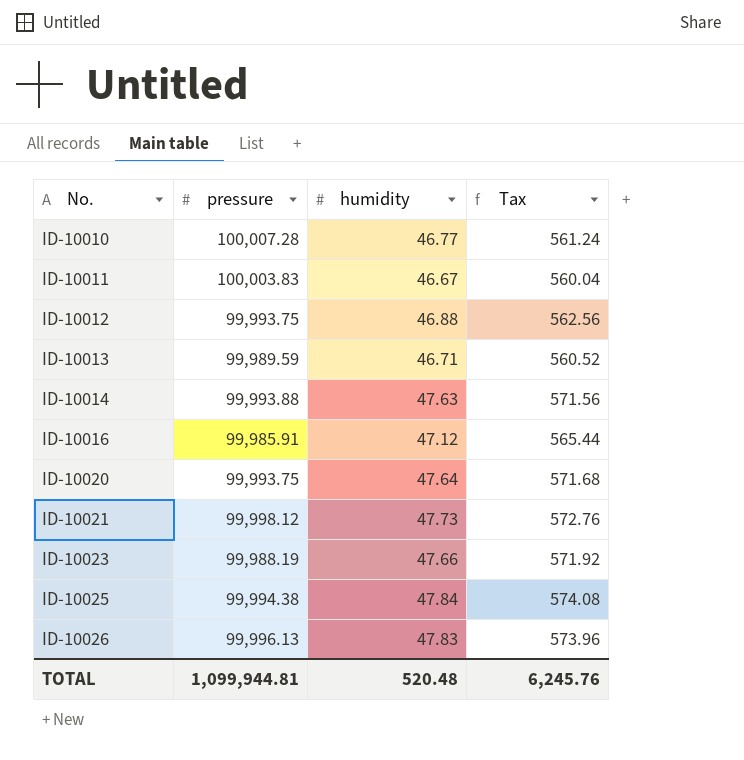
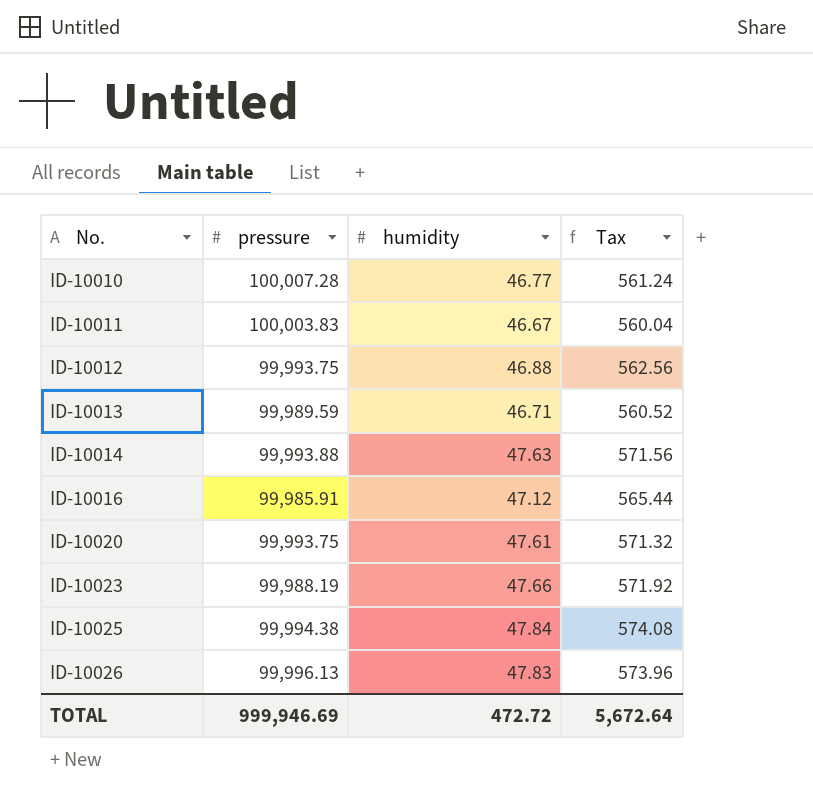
row ID-10021: 99,998.12 | 47.73 | 572.76 -> none
ID-10020 | humidity: 47.64 -> 47.61
ID-10020 | Tax: 571.68 -> 571.32
TOTAL | pressure: 1,099,944.81 -> 999,946.69
TOTAL | humidity: 520.48 -> 472.72
TOTAL | Tax: 6,245.76 -> 5,672.64

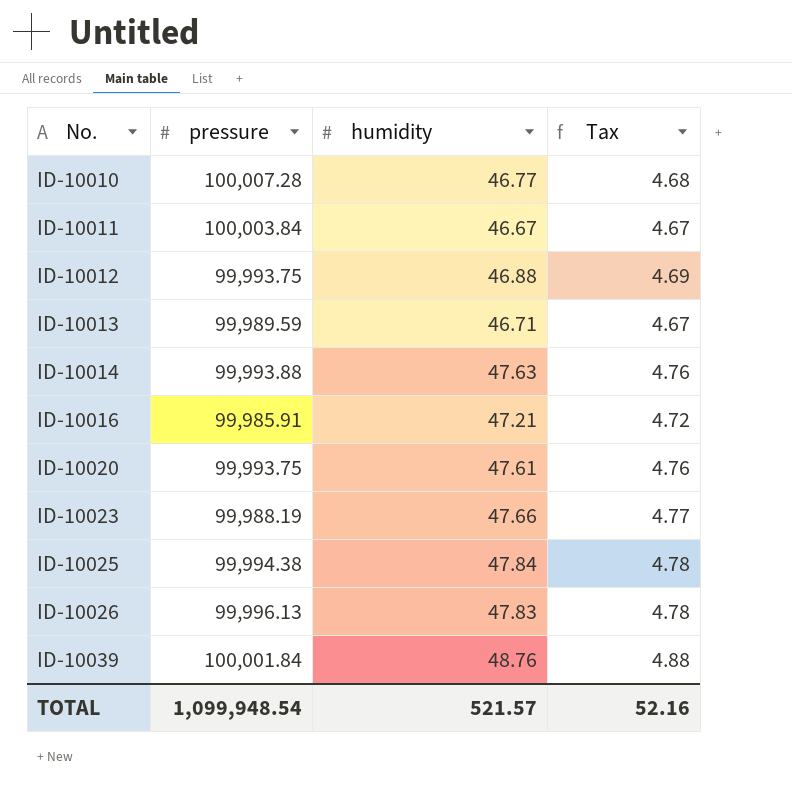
column Tax | formula: [humidity] * 12 -> [humidity] * 0.1
ID-10011 | pressure: 100,003.83 -> 100,003.84
ID-10016 | humidity: 47.12 -> 47.21
row ID-10039: none -> 100,001.84 | 48.76 | 4.88
TOTAL | pressure: 999,946.69 -> 1,099,948.54
TOTAL | humidity: 472.72 -> 521.57
TOTAL | Tax: 5,672.64 -> 52.16

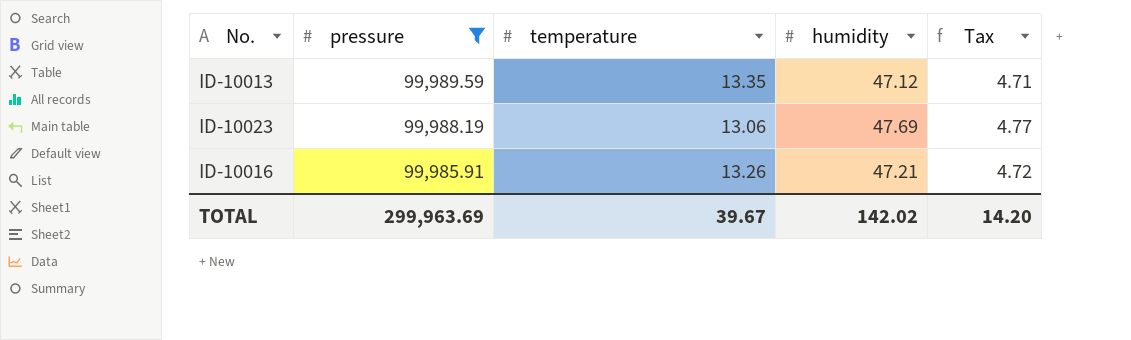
filter: none -> pressure <= 99,989.59
row order: No. ascending -> pressure descending
column temperature | position: none -> 3
ID-10013 | humidity: 46.71 -> 47.12
ID-10013 | Tax: 4.67 -> 4.71
ID-10023 | humidity: 47.66 -> 47.69
TOTAL | pressure: 1,099,948.54 -> 299,963.69
TOTAL | humidity: 521.57 -> 142.02
TOTAL | Tax: 52.16 -> 14.20

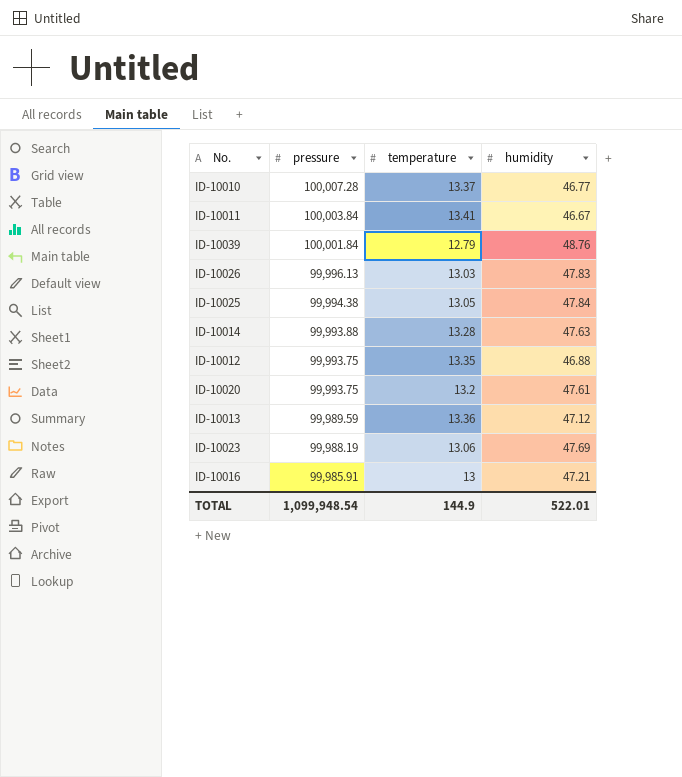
filter: pressure <= 99,989.59 -> none
column Tax | formula: [humidity] * 0.1 -> none
ID-10013 | temperature: 13.35 -> 13.36
ID-10016 | temperature: 13.26 -> 13
TOTAL | pressure: 299,963.69 -> 1,099,948.54
TOTAL | temperature: 39.67 -> 144.9
TOTAL | humidity: 142.02 -> 522.01

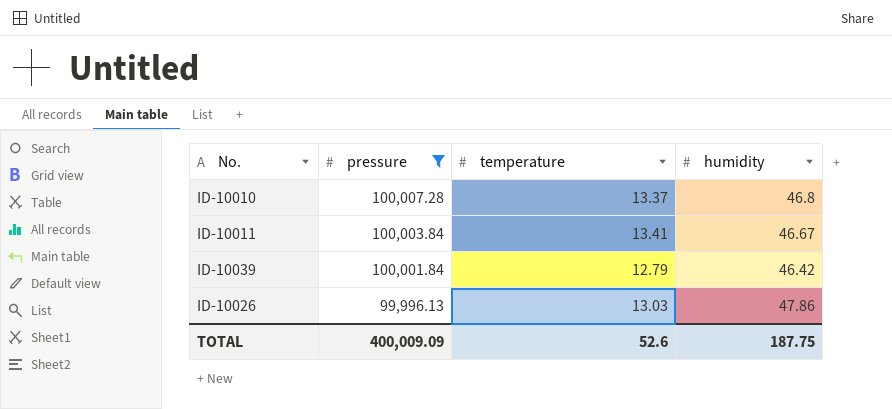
filter: none -> pressure >= 99,996.13
ID-10010 | humidity: 46.77 -> 46.8
ID-10039 | humidity: 48.76 -> 46.42
ID-10026 | humidity: 47.83 -> 47.86
TOTAL | pressure: 1,099,948.54 -> 400,009.09
TOTAL | temperature: 144.9 -> 52.6
TOTAL | humidity: 522.01 -> 187.75

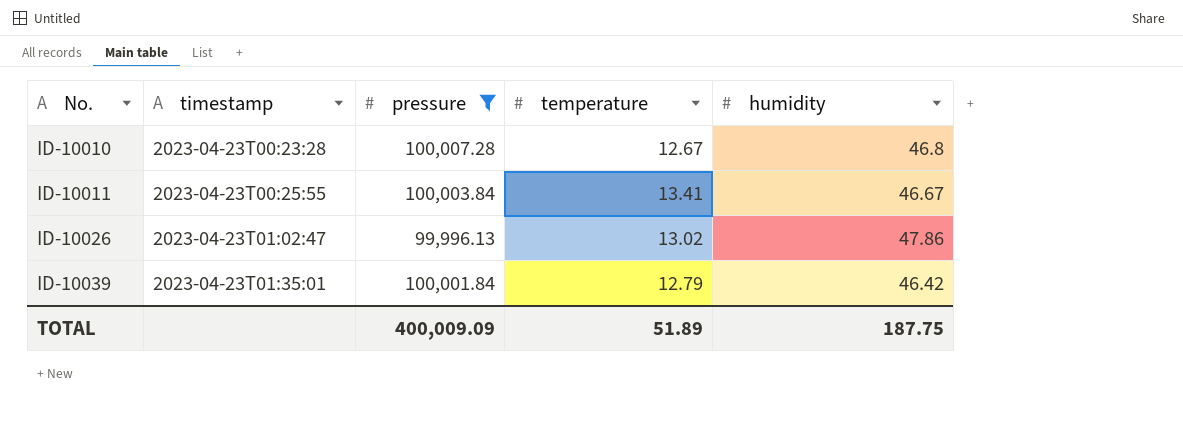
row order: pressure descending -> No. ascending
column timestamp | position: none -> 2
ID-10010 | temperature: 13.37 -> 12.67
ID-10026 | temperature: 13.03 -> 13.02
TOTAL | temperature: 52.6 -> 51.89

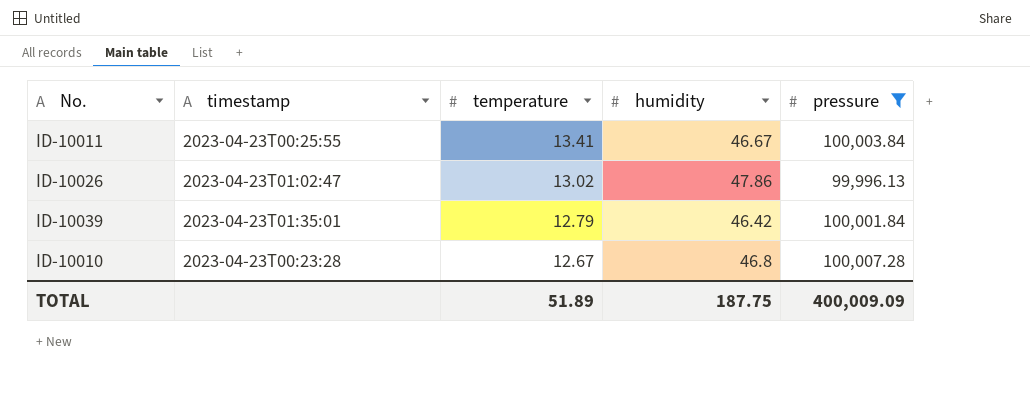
row order: No. ascending -> temperature descending
column pressure | position: 3 -> 5

